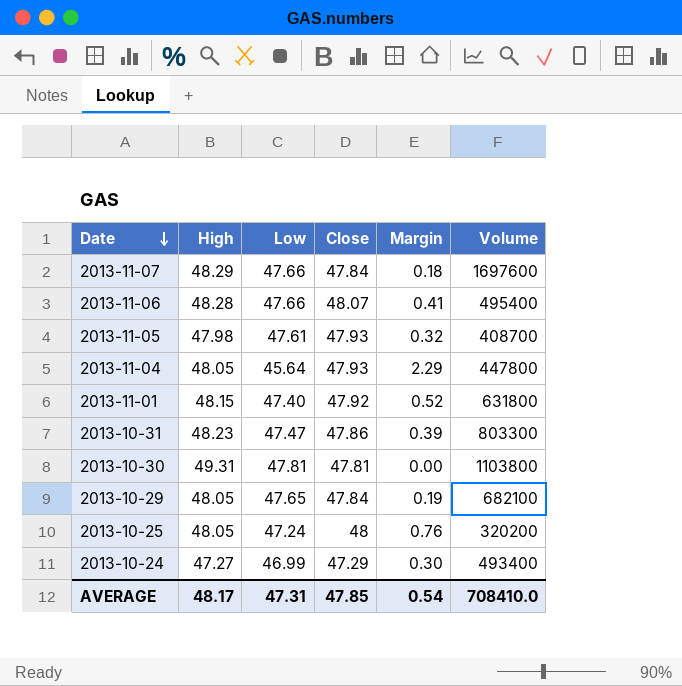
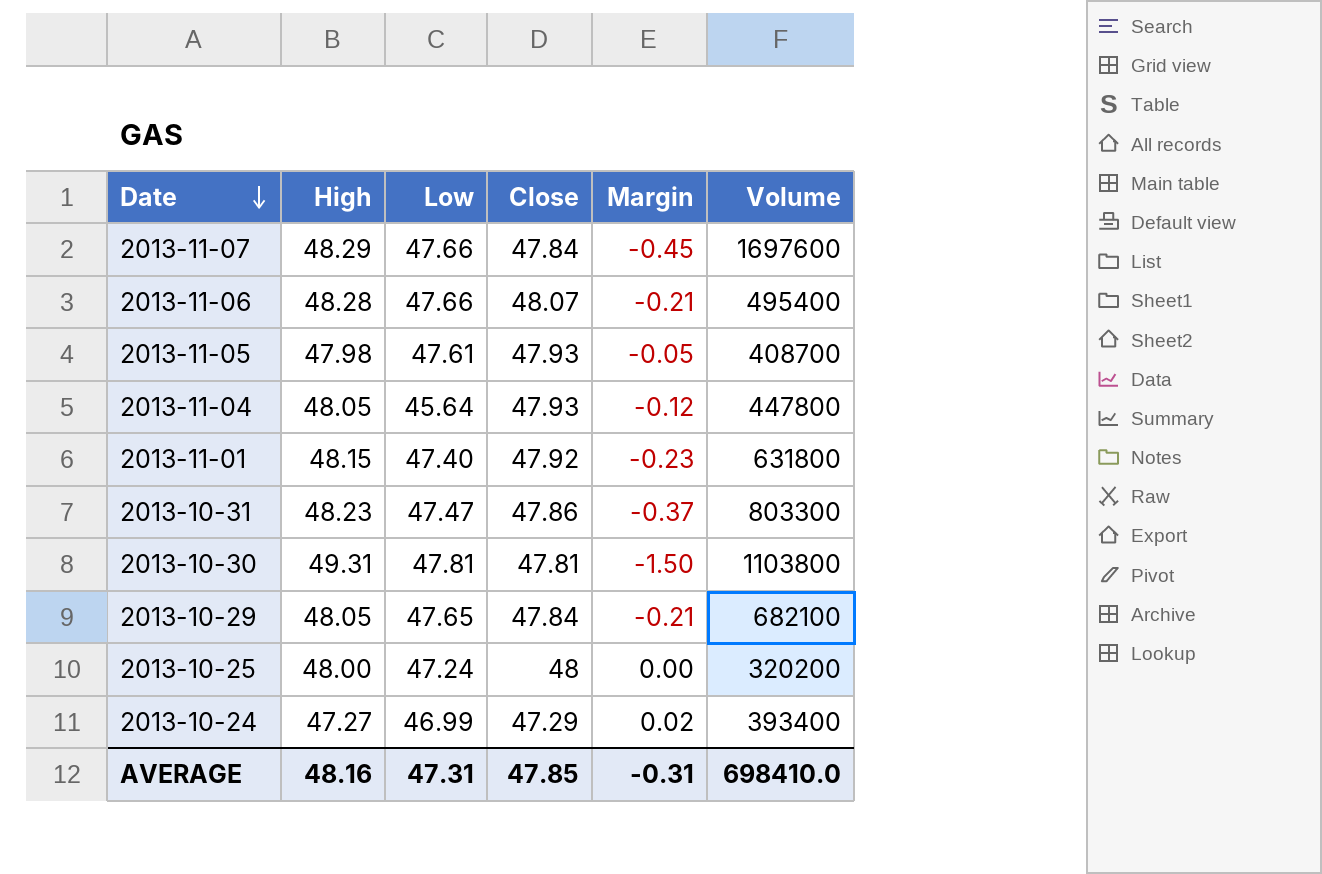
column Margin | formula: [Close] - [Low] -> [Close] - [High]
2013-10-25 | High: 48.05 -> 48.00
2013-10-24 | Volume: 493400 -> 393400
AVERAGE | High: 48.17 -> 48.16
AVERAGE | Margin: 0.54 -> -0.31
AVERAGE | Volume: 708410.0 -> 698410.0

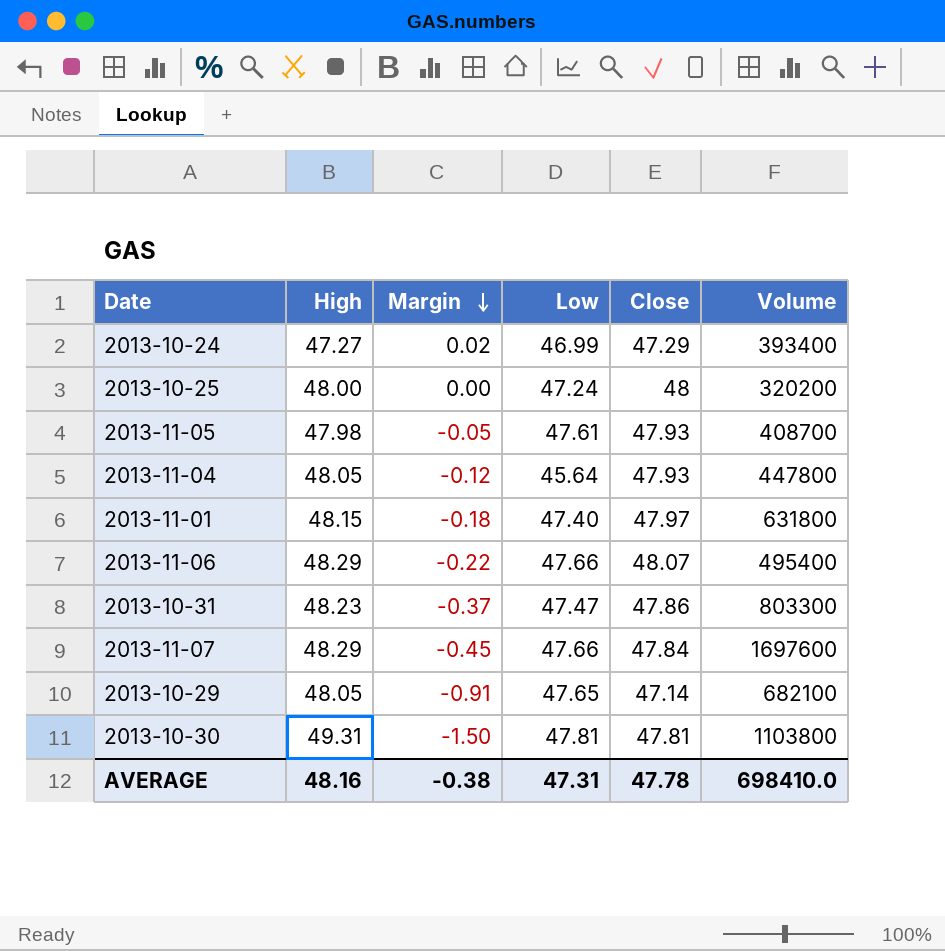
row order: Date descending -> Margin descending
column Margin | position: 5 -> 3
2013-11-01 | Margin: -0.23 -> -0.18
2013-11-01 | Close: 47.92 -> 47.97
2013-11-06 | High: 48.28 -> 48.29
2013-11-06 | Margin: -0.21 -> -0.22
2013-10-29 | Margin: -0.21 -> -0.91
2013-10-29 | Close: 47.84 -> 47.14
AVERAGE | Margin: -0.31 -> -0.38
AVERAGE | Close: 47.85 -> 47.78

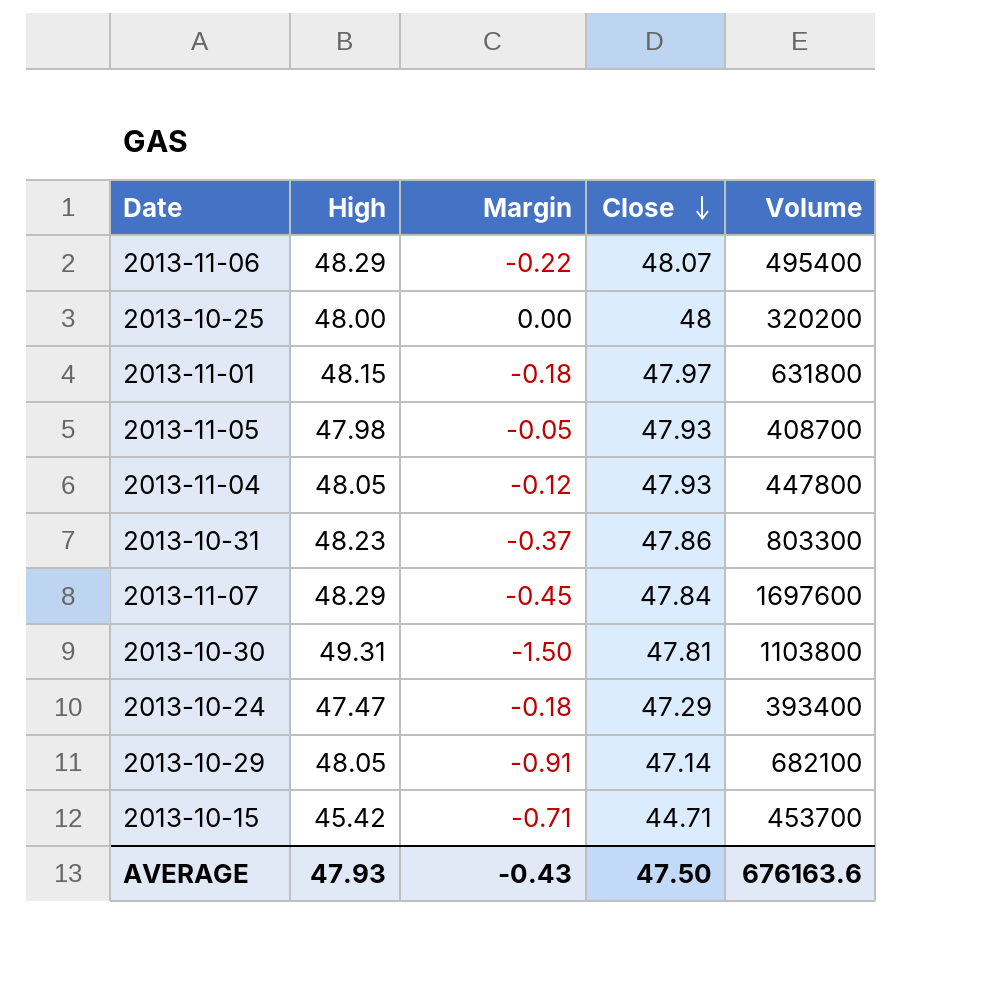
row order: Margin descending -> Close descending
column Low | position: 4 -> none
2013-10-24 | High: 47.27 -> 47.47
2013-10-24 | Margin: 0.02 -> -0.18
row 2013-10-15: none -> 45.42 | -0.71 | 44.71 | 453700
AVERAGE | High: 48.16 -> 47.93
AVERAGE | Margin: -0.38 -> -0.43
AVERAGE | Close: 47.78 -> 47.50
AVERAGE | Volume: 698410.0 -> 676163.6

